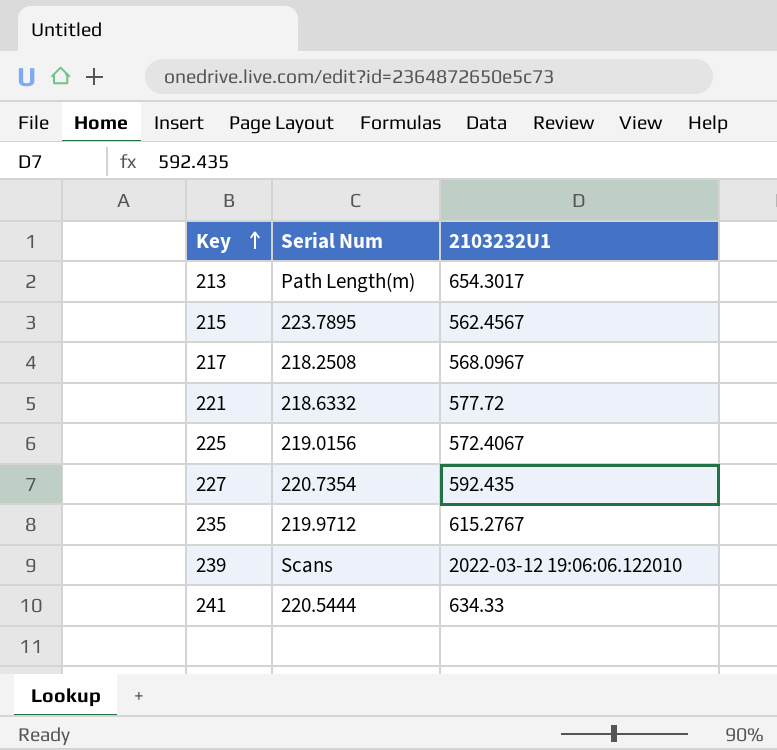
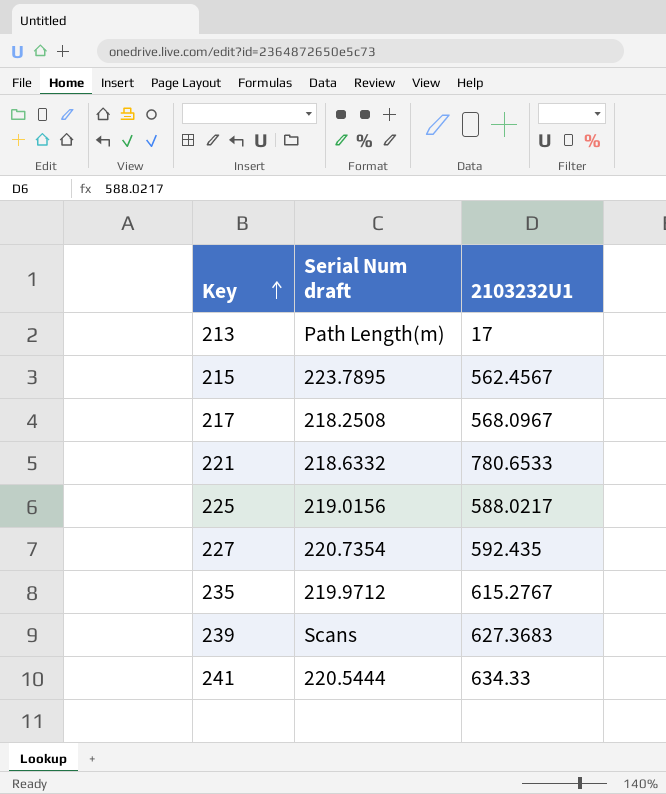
column name: Serial Num -> Serial Num draft
213 | 2103232U1: 654.3017 -> 17
221 | 2103232U1: 577.72 -> 780.6533
225 | 2103232U1: 572.4067 -> 588.0217
239 | 2103232U1: 2022-03-12 19:06:06.122010 -> 627.3683

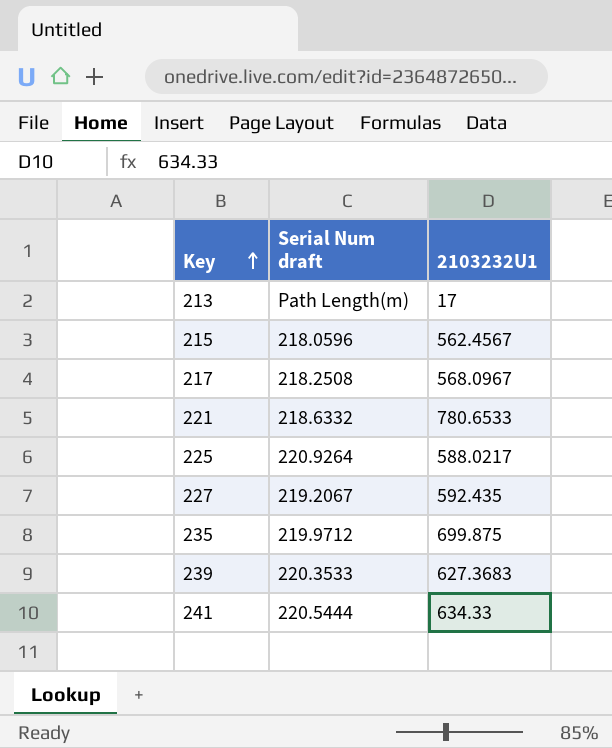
215 | Serial Num draft: 223.7895 -> 218.0596
225 | Serial Num draft: 219.0156 -> 220.9264
227 | Serial Num draft: 220.7354 -> 219.2067
235 | 2103232U1: 615.2767 -> 699.875
239 | Serial Num draft: Scans -> 220.3533

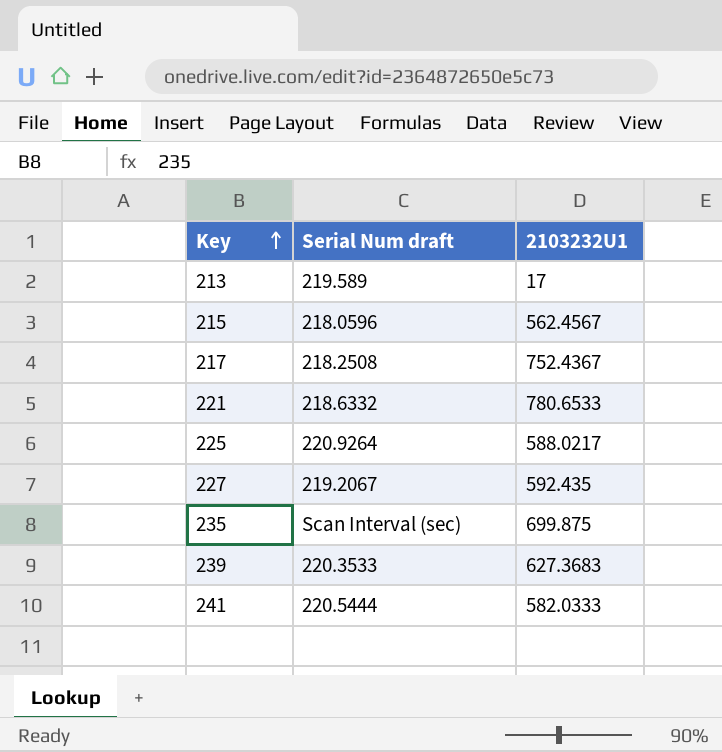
213 | Serial Num draft: Path Length(m) -> 219.589
217 | 2103232U1: 568.0967 -> 752.4367
235 | Serial Num draft: 219.9712 -> Scan Interval (sec)
241 | 2103232U1: 634.33 -> 582.0333

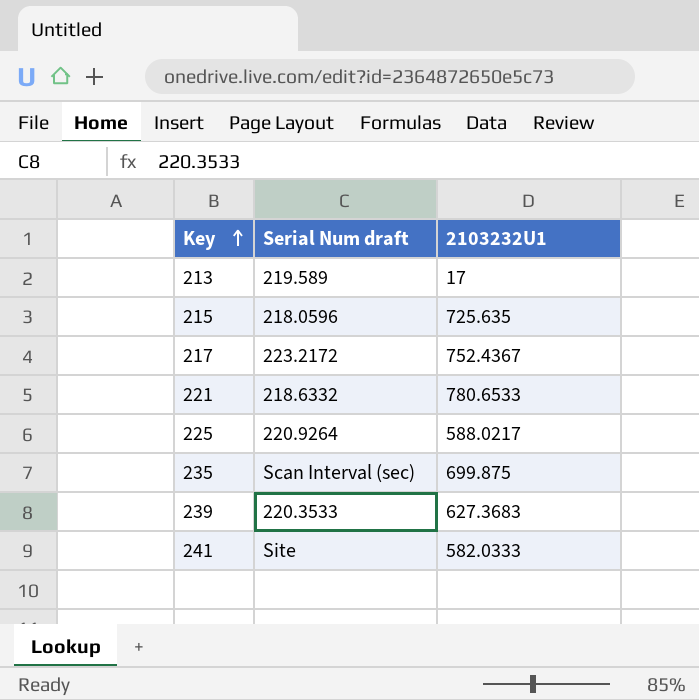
row 227: 219.2067 | 592.435 -> none
215 | 2103232U1: 562.4567 -> 725.635
217 | Serial Num draft: 218.2508 -> 223.2172
241 | Serial Num draft: 220.5444 -> Site

